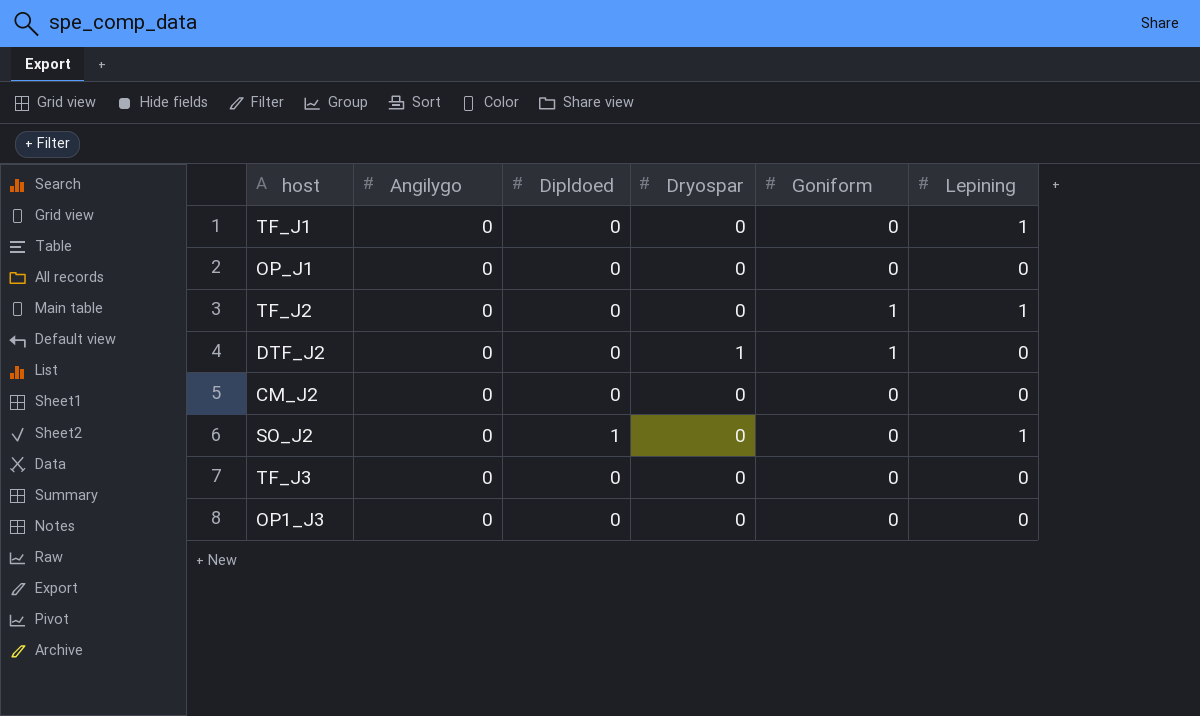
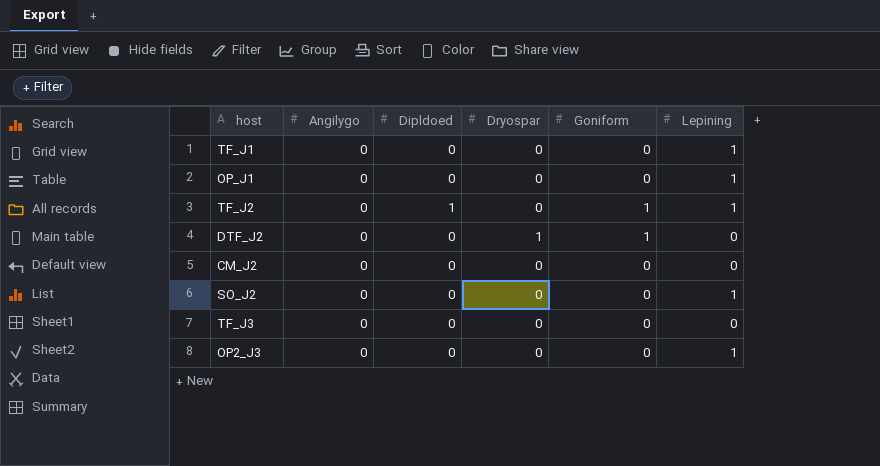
row OP1_J3: 0 | 0 | 0 | 0 | 0 -> none
OP_J1 | Lepining: 0 -> 1
TF_J2 | Dipldoed: 0 -> 1
SO_J2 | Dipldoed: 1 -> 0
row OP2_J3: none -> 0 | 0 | 0 | 0 | 1

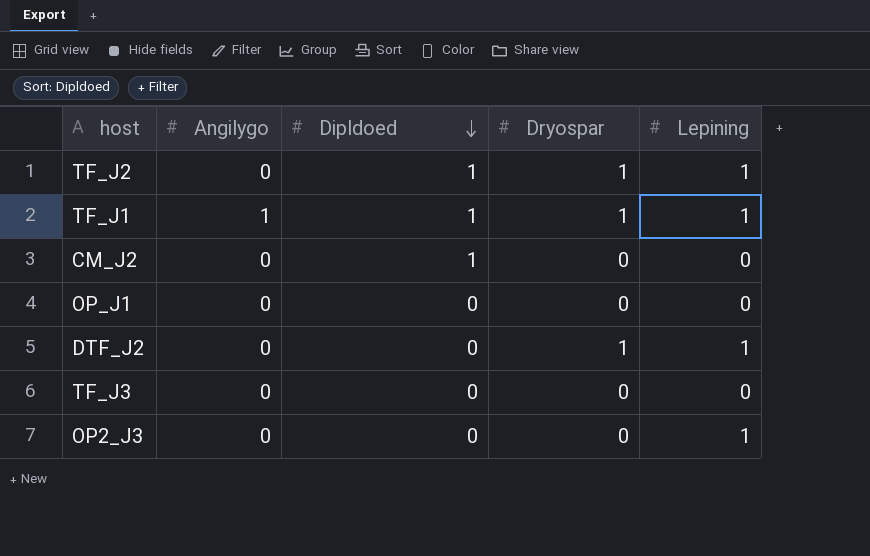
row order: none -> Dipldoed descending
column Goniform | position: 5 -> none
row SO_J2: 0 | 0 | 0 | 0 | 1 -> none
TF_J2 | Dryospar: 0 -> 1
TF_J1 | Angilygo: 0 -> 1
TF_J1 | Dipldoed: 0 -> 1
TF_J1 | Dryospar: 0 -> 1
CM_J2 | Dipldoed: 0 -> 1
OP_J1 | Lepining: 1 -> 0
DTF_J2 | Lepining: 0 -> 1

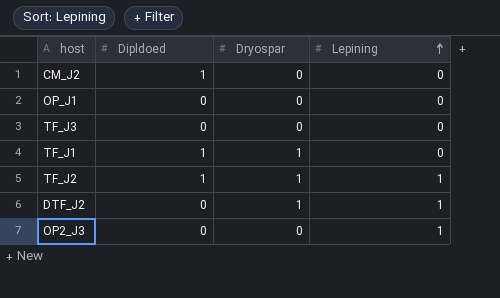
row order: Dipldoed descending -> Lepining ascending
column Angilygo | position: 2 -> none
TF_J1 | Lepining: 1 -> 0

